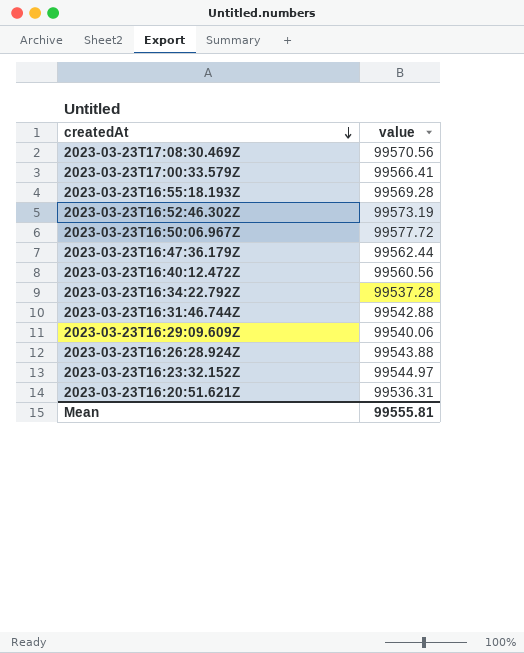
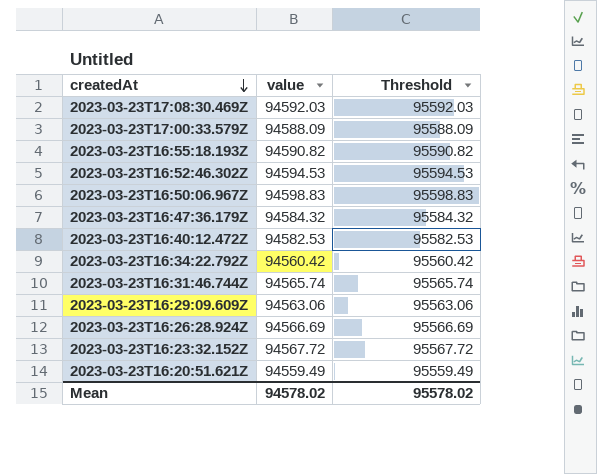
column Threshold | formula: none -> [value] + 1000
2023-03-23T17:08:30.469Z | value: 99570.56 -> 94592.03
2023-03-23T17:00:33.579Z | value: 99566.41 -> 94588.09
2023-03-23T16:55:18.193Z | value: 99569.28 -> 94590.82
2023-03-23T16:52:46.302Z | value: 99573.19 -> 94594.53
2023-03-23T16:50:06.967Z | value: 99577.72 -> 94598.83
2023-03-23T16:47:36.179Z | value: 99562.44 -> 94584.32
2023-03-23T16:40:12.472Z | value: 99560.56 -> 94582.53
2023-03-23T16:34:22.792Z | value: 99537.28 -> 94560.42
2023-03-23T16:31:46.744Z | value: 99542.88 -> 94565.74
2023-03-23T16:29:09.609Z | value: 99540.06 -> 94563.06
2023-03-23T16:26:28.924Z | value: 99543.88 -> 94566.69
2023-03-23T16:23:32.152Z | value: 99544.97 -> 94567.72
2023-03-23T16:20:51.621Z | value: 99536.31 -> 94559.49
Mean | value: 99555.81 -> 94578.02

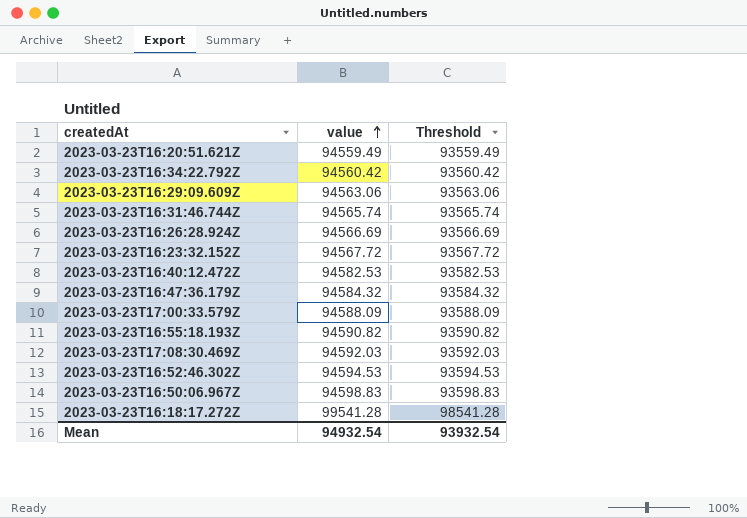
row order: createdAt descending -> value ascending
column Threshold | formula: [value] + 1000 -> [value] - 1000
row 2023-03-23T16:18:17.272Z: none -> 99541.28 | 98541.28
Mean | value: 94578.02 -> 94932.54
Mean | Threshold: 95578.02 -> 93932.54

